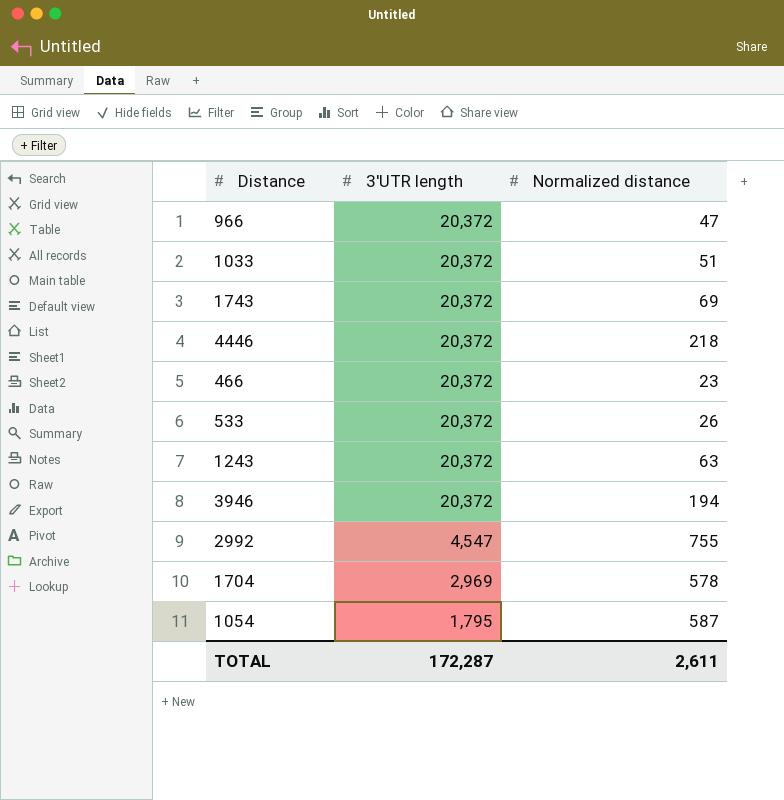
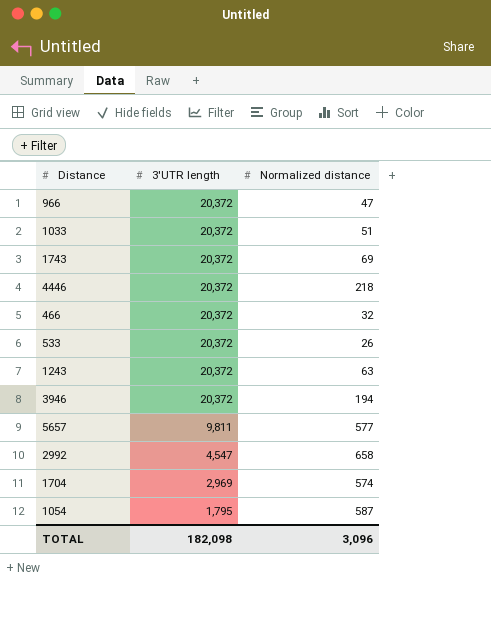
466 | Normalized distance: 23 -> 32
row 5657: none -> 9,811 | 577
2992 | Normalized distance: 755 -> 658
1704 | Normalized distance: 578 -> 574
TOTAL | 3'UTR length: 172,287 -> 182,098
TOTAL | Normalized distance: 2,611 -> 3,096

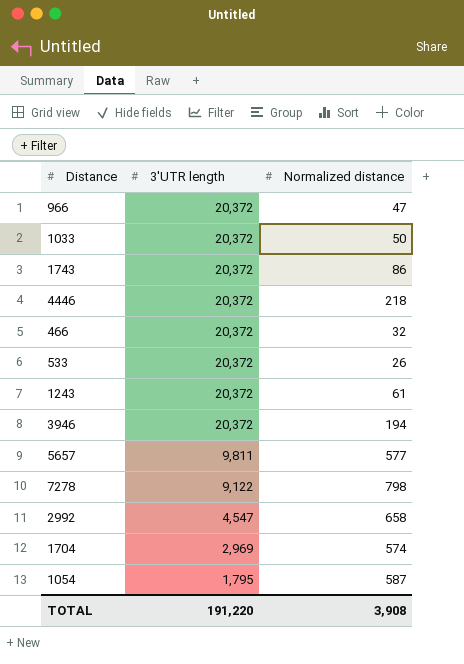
1033 | Normalized distance: 51 -> 50
1743 | Normalized distance: 69 -> 86
1243 | Normalized distance: 63 -> 61
row 7278: none -> 9,122 | 798
TOTAL | 3'UTR length: 182,098 -> 191,220
TOTAL | Normalized distance: 3,096 -> 3,908

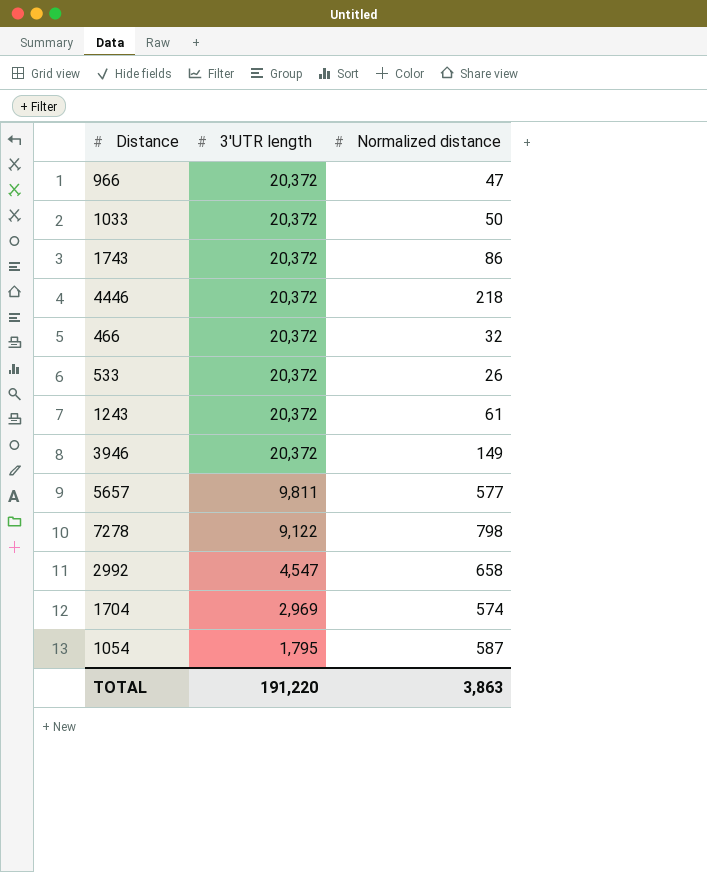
3946 | Normalized distance: 194 -> 149
TOTAL | Normalized distance: 3,908 -> 3,863

